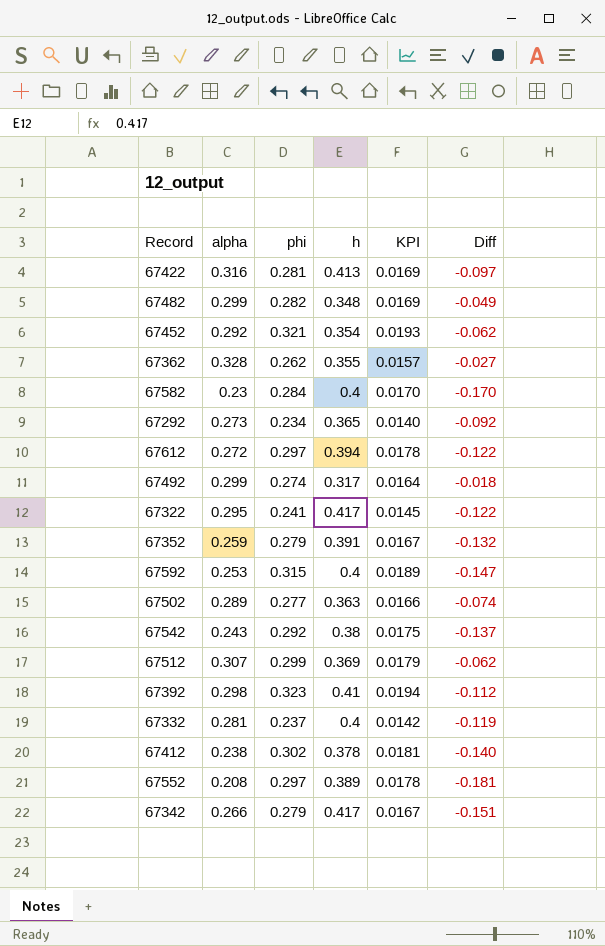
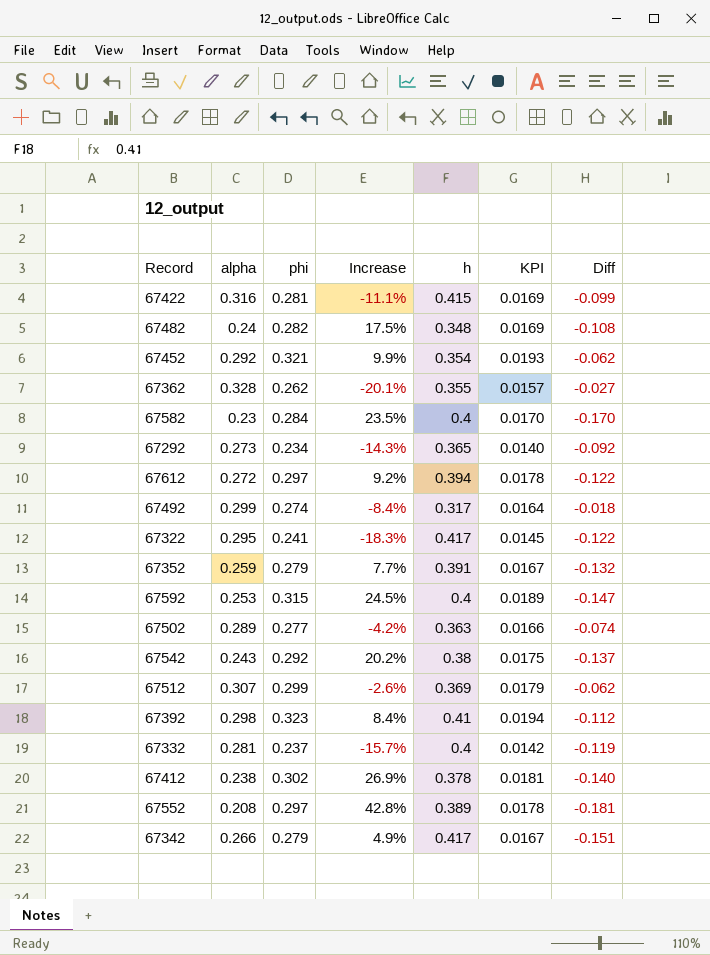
column Increase | formula: none -> ([phi] - [alpha]) / [alpha]
67422 | h: 0.413 -> 0.415
67422 | Diff: -0.097 -> -0.099
67482 | alpha: 0.299 -> 0.24
67482 | Diff: -0.049 -> -0.108

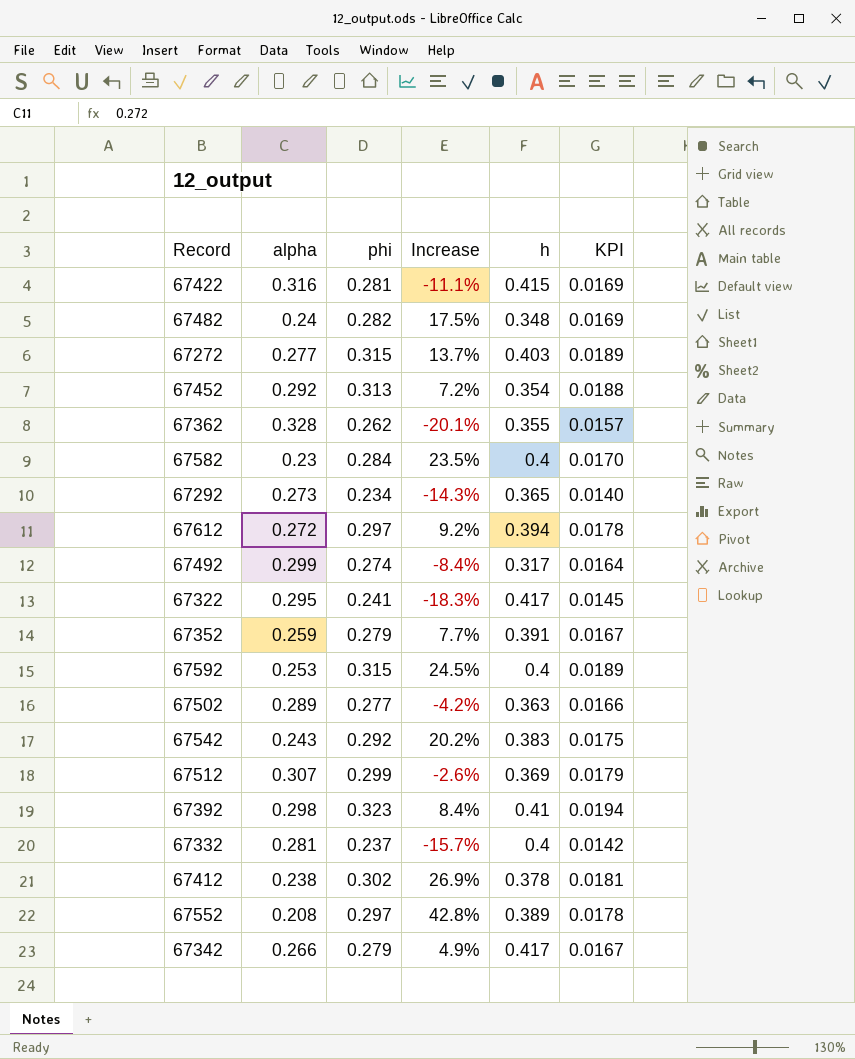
column Diff | formula: [alpha] - [h] -> none
row 67272: none -> 0.277 | 0.315 | 13.7% | 0.403 | 0.0189
67452 | phi: 0.321 -> 0.313
67452 | Increase: 9.9% -> 7.2%
67452 | KPI: 0.0193 -> 0.0188
67542 | h: 0.38 -> 0.383

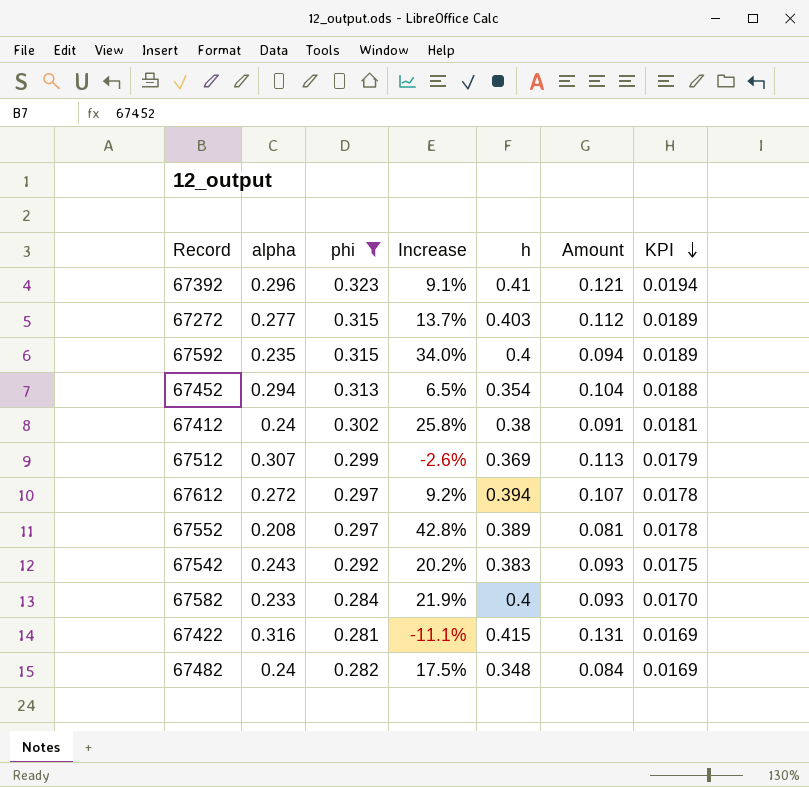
filter: none -> phi >= 0.281
row order: none -> KPI descending
column Amount | formula: none -> [alpha] * [h]
67392 | alpha: 0.298 -> 0.296
67392 | Increase: 8.4% -> 9.1%
67592 | alpha: 0.253 -> 0.235
67592 | Increase: 24.5% -> 34.0%
67452 | alpha: 0.292 -> 0.294
67452 | Increase: 7.2% -> 6.5%
67412 | alpha: 0.238 -> 0.24
67412 | Increase: 26.9% -> 25.8%
67412 | h: 0.378 -> 0.38
67582 | alpha: 0.23 -> 0.233
67582 | Increase: 23.5% -> 21.9%

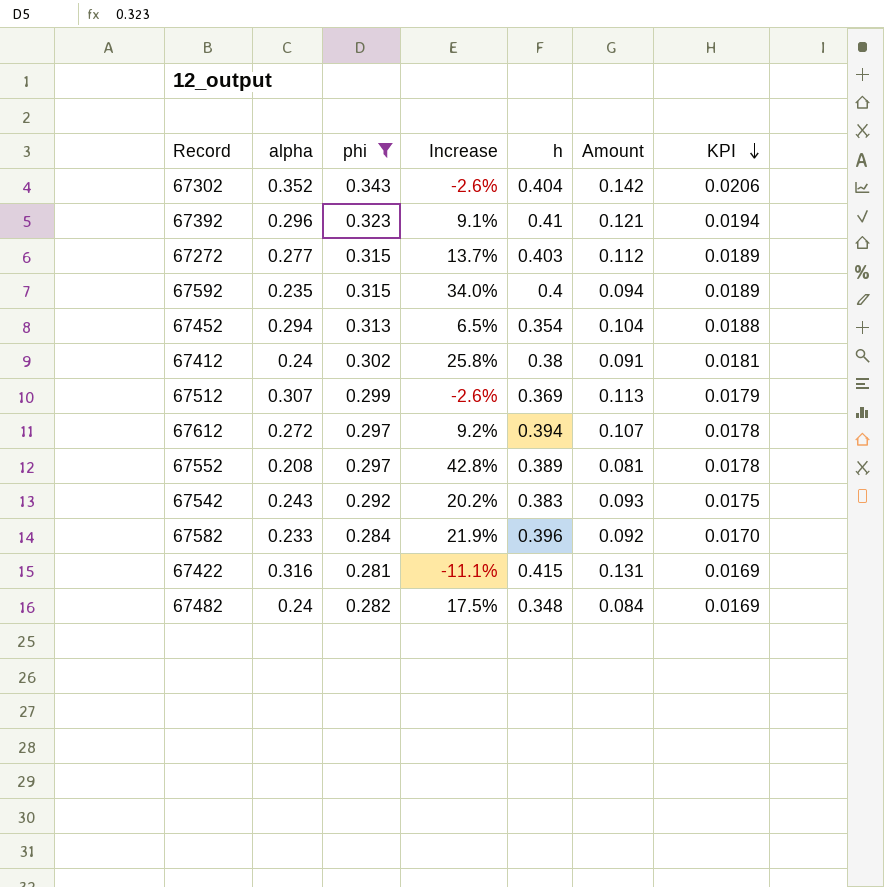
row 67302: none -> 0.352 | 0.343 | -2.6% | 0.404 | 0.142 | 0.0206
67582 | h: 0.4 -> 0.396
67582 | Amount: 0.093 -> 0.092

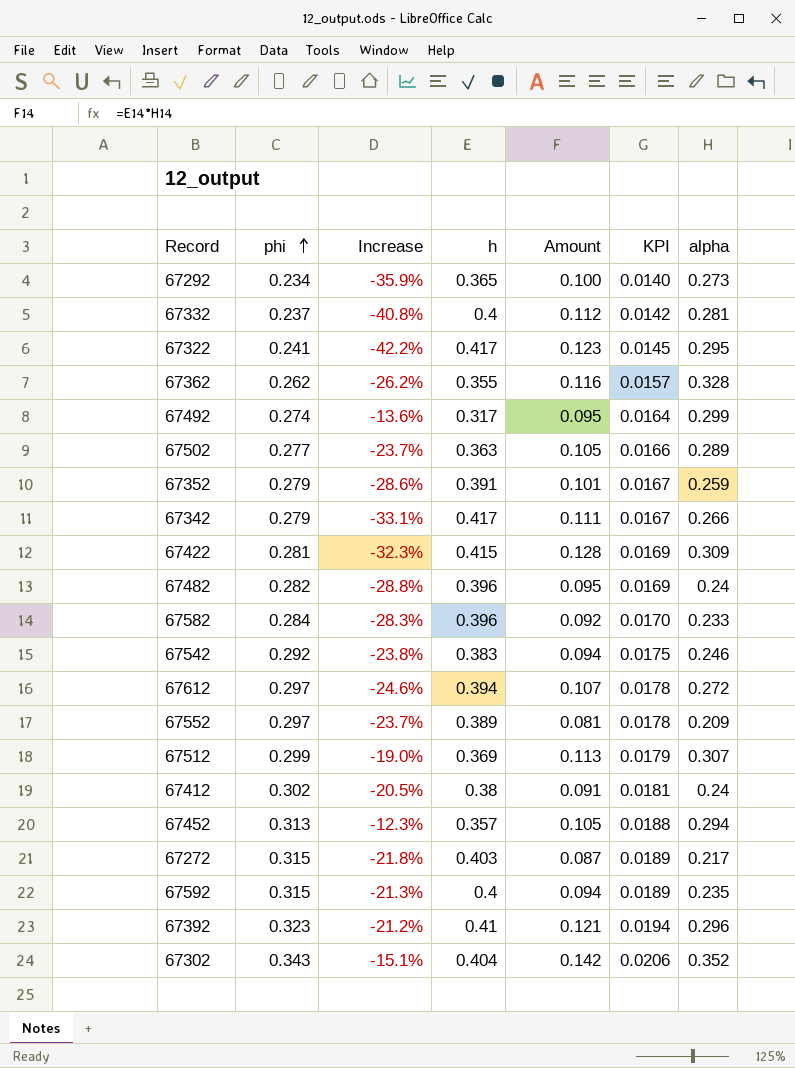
filter: phi >= 0.281 -> none
row order: KPI descending -> phi ascending
column Increase | formula: ([phi] - [alpha]) / [alpha] -> ([phi] - [h]) / [h]
column alpha | position: 2 -> 7
67422 | Amount: 0.131 -> 0.128
67422 | alpha: 0.316 -> 0.309
67482 | h: 0.348 -> 0.396
67482 | Amount: 0.084 -> 0.095
67542 | Amount: 0.093 -> 0.094
67542 | alpha: 0.243 -> 0.246
67552 | alpha: 0.208 -> 0.209
67452 | h: 0.354 -> 0.357
67452 | Amount: 0.104 -> 0.105
67272 | Amount: 0.112 -> 0.087
67272 | alpha: 0.277 -> 0.217

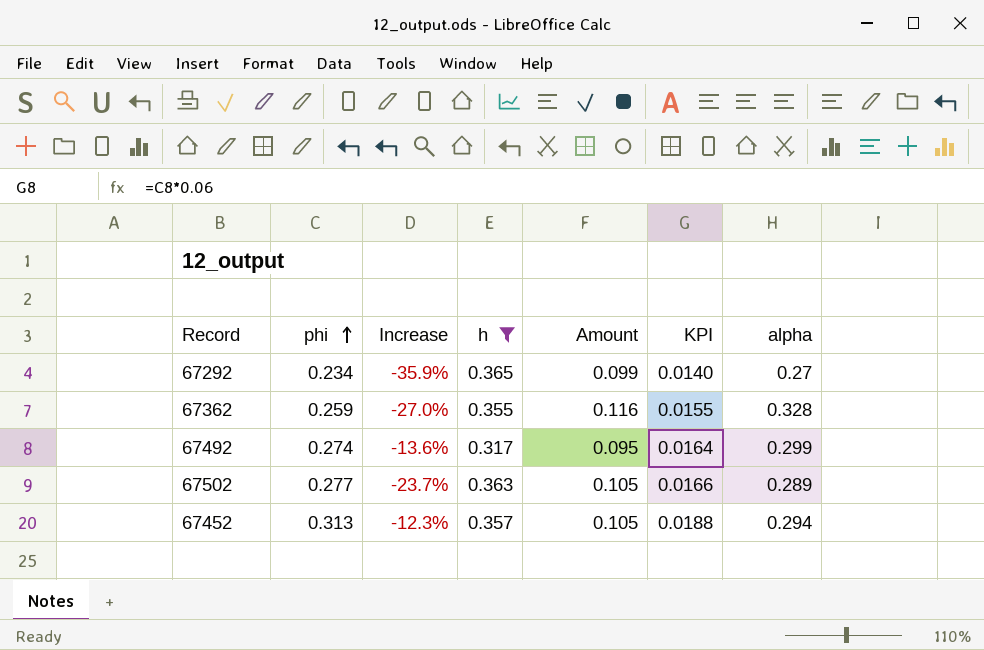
filter: none -> h <= 0.365
67292 | Amount: 0.100 -> 0.099
67292 | alpha: 0.273 -> 0.27
67362 | phi: 0.262 -> 0.259
67362 | Increase: -26.2% -> -27.0%
67362 | KPI: 0.0157 -> 0.0155

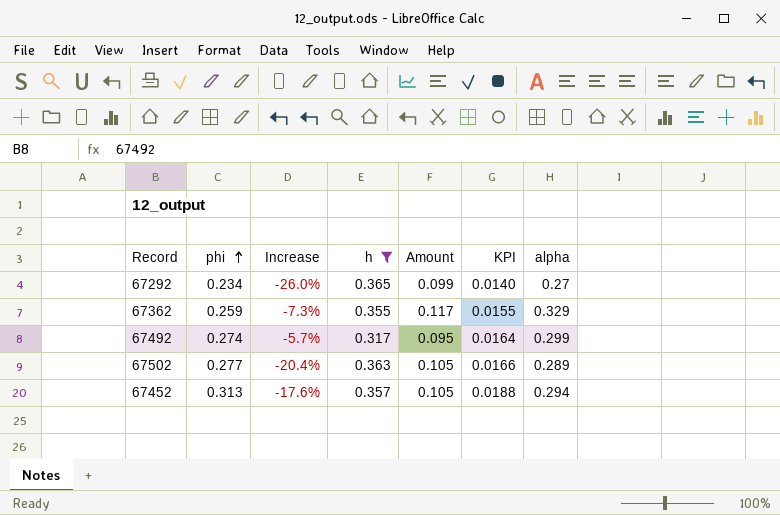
column Increase | formula: ([phi] - [h]) / [h] -> ([alpha] - [h]) / [h]
67362 | Amount: 0.116 -> 0.117
67362 | alpha: 0.328 -> 0.329

